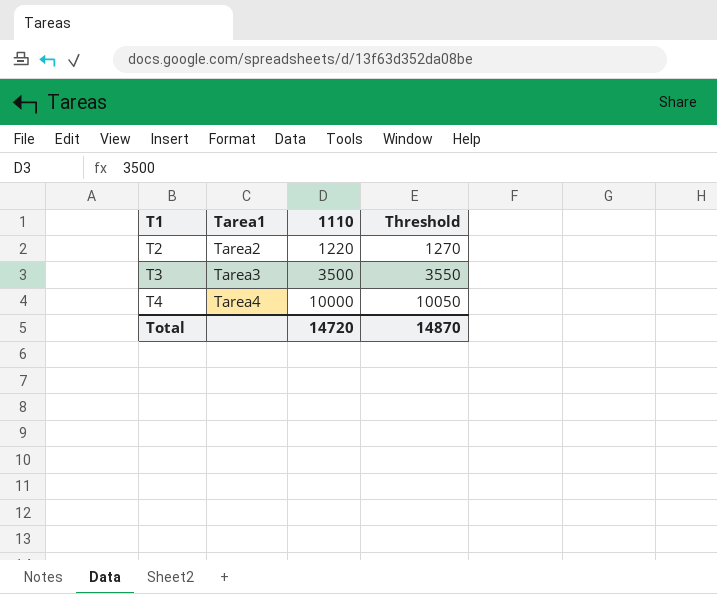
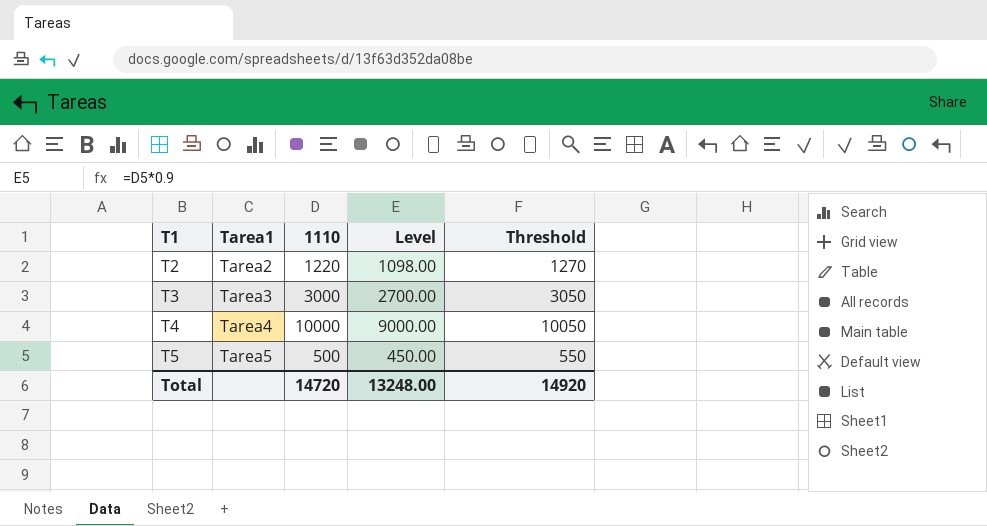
column Level | formula: none -> [1110] * 0.9
T3 | 1110: 3500 -> 3000
T3 | Threshold: 3550 -> 3050
row T5: none -> Tarea5 | 500 | 450.00 | 550
Total | Threshold: 14870 -> 14920

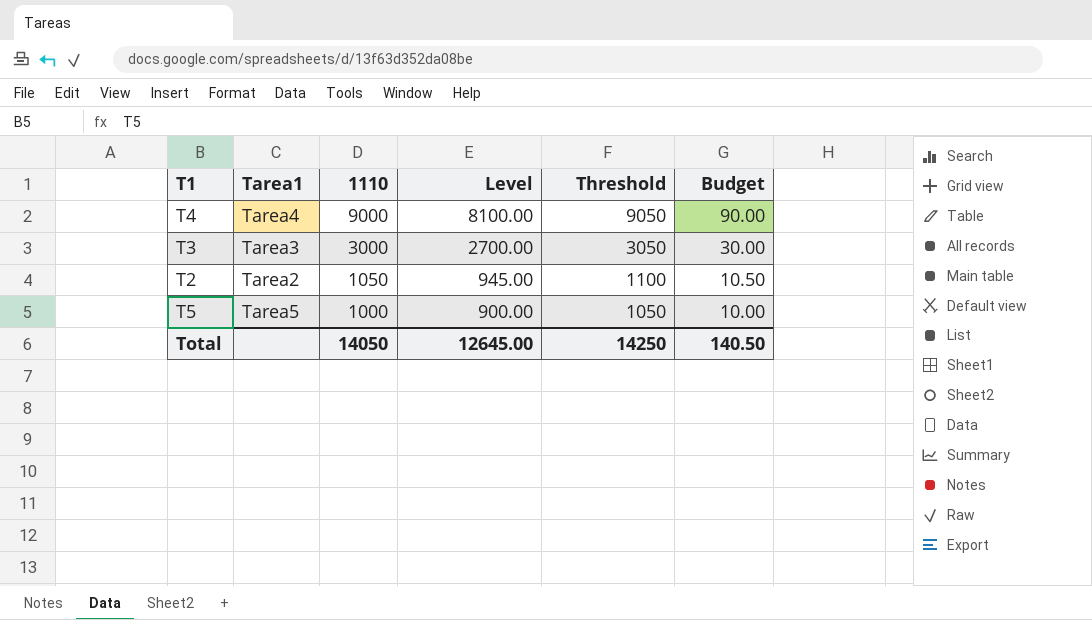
row order: T1 ascending -> 1110 descending
column Budget | formula: none -> [1110] * 0.01
T4 | 1110: 10000 -> 9000
T4 | Level: 9000.00 -> 8100.00
T4 | Threshold: 10050 -> 9050
T2 | 1110: 1220 -> 1050
T2 | Level: 1098.00 -> 945.00
T2 | Threshold: 1270 -> 1100
T5 | 1110: 500 -> 1000
T5 | Level: 450.00 -> 900.00
T5 | Threshold: 550 -> 1050
Total | 1110: 14720 -> 14050
Total | Level: 13248.00 -> 12645.00
Total | Threshold: 14920 -> 14250

